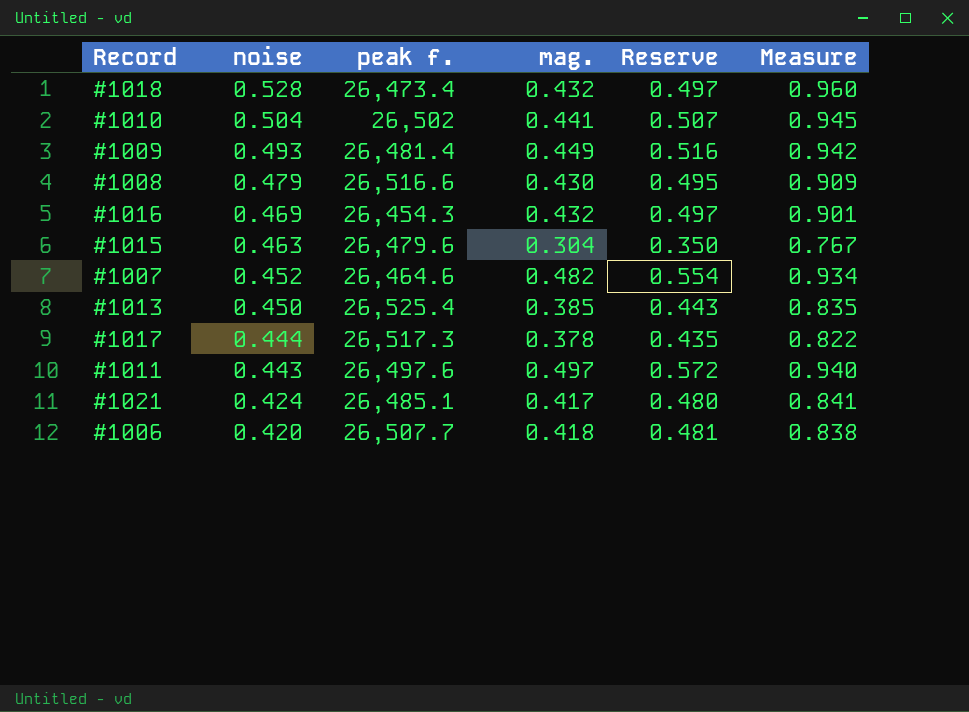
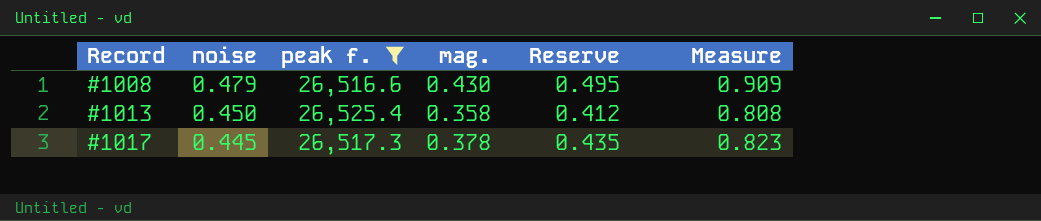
filter: none -> peak f. >= 26,516.6
#1013 | mag.: 0.385 -> 0.358
#1013 | Reserve: 0.443 -> 0.412
#1013 | Measure: 0.835 -> 0.808
#1017 | noise: 0.444 -> 0.445
#1017 | Measure: 0.822 -> 0.823

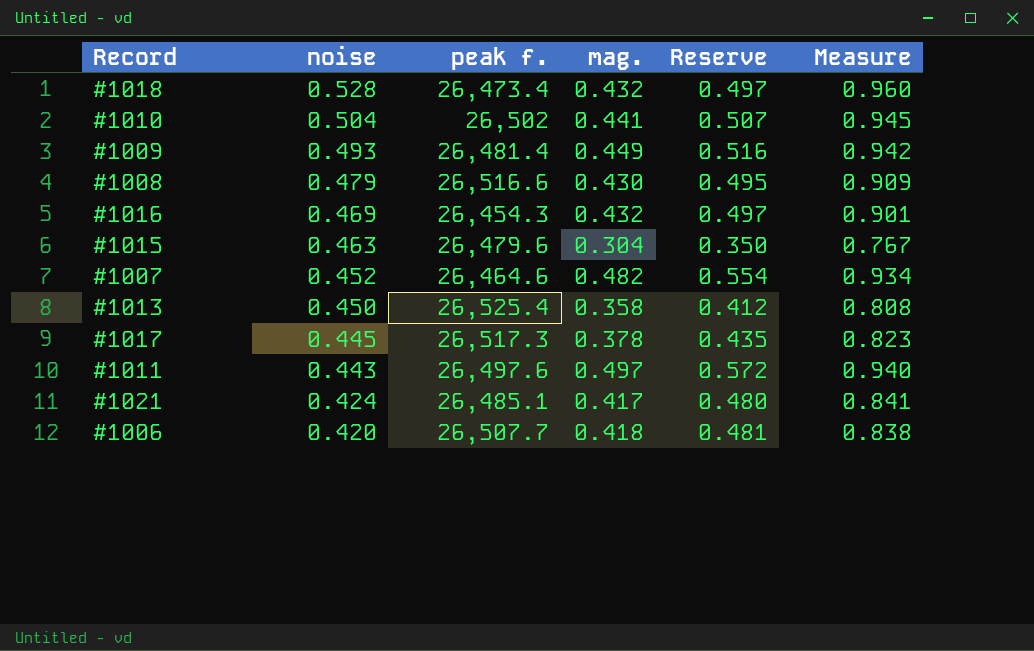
filter: peak f. >= 26,516.6 -> none

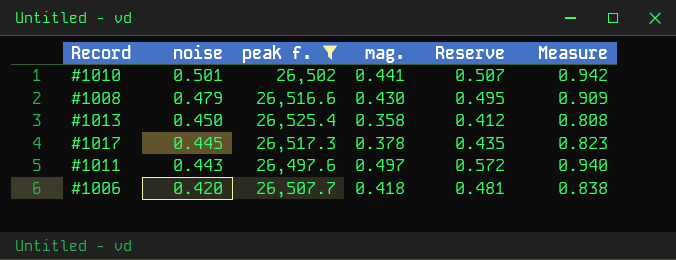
filter: none -> peak f. >= 26,497.6
#1010 | noise: 0.504 -> 0.501
#1010 | Measure: 0.945 -> 0.942

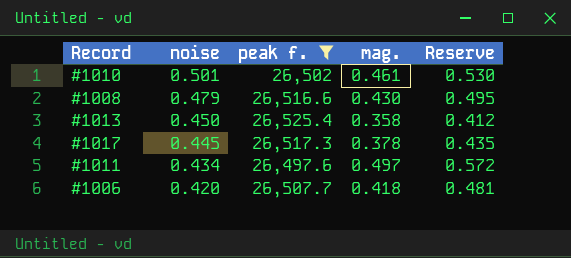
column Measure | formula: [noise] + [mag.] -> none
#1010 | mag.: 0.441 -> 0.461
#1010 | Reserve: 0.507 -> 0.530
#1011 | noise: 0.443 -> 0.434

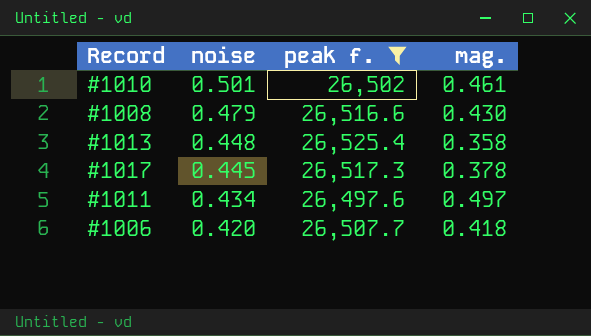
column Reserve | formula: [mag.] * 1.15 -> none
#1013 | noise: 0.450 -> 0.448

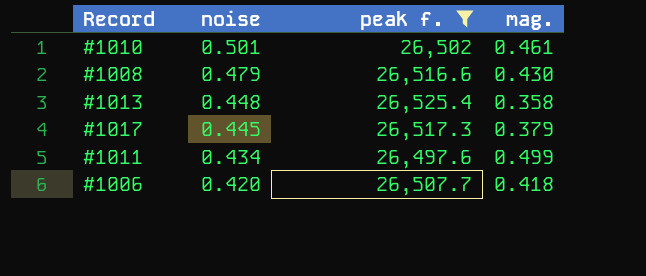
#1017 | mag.: 0.378 -> 0.379
#1011 | mag.: 0.497 -> 0.499

